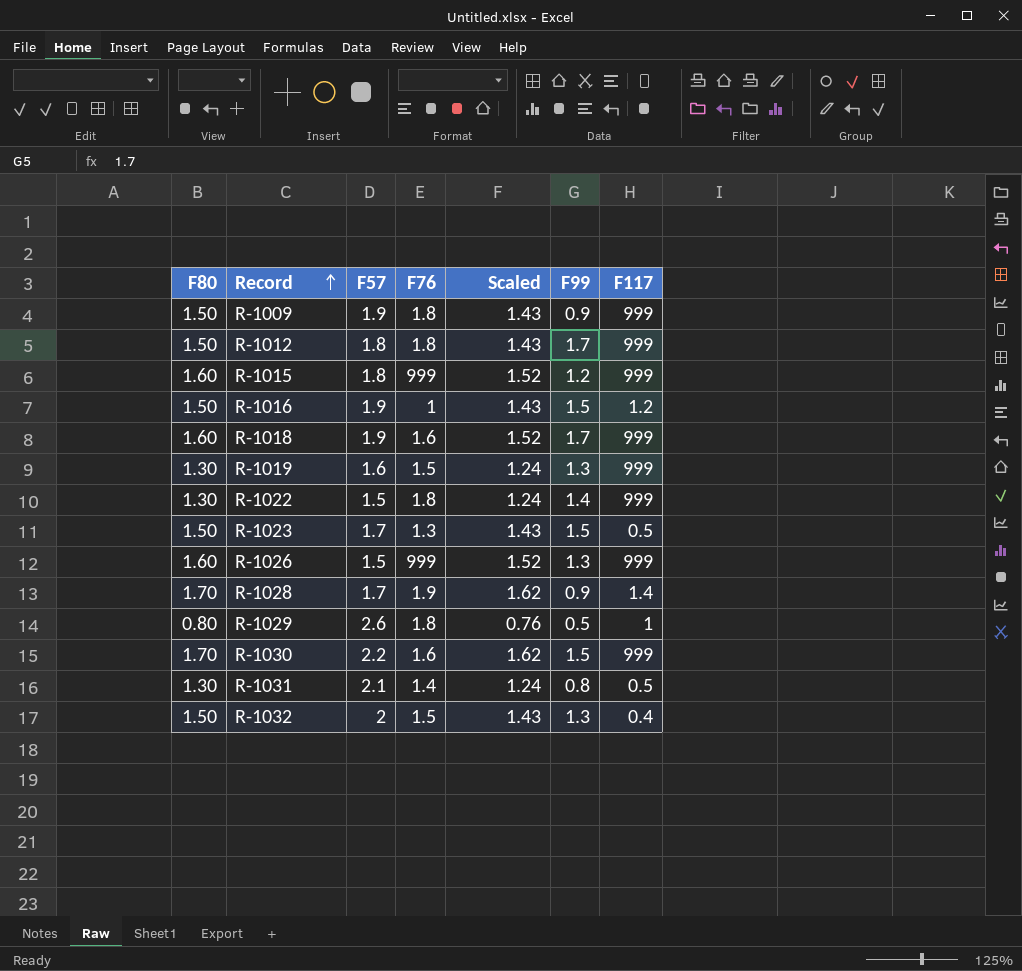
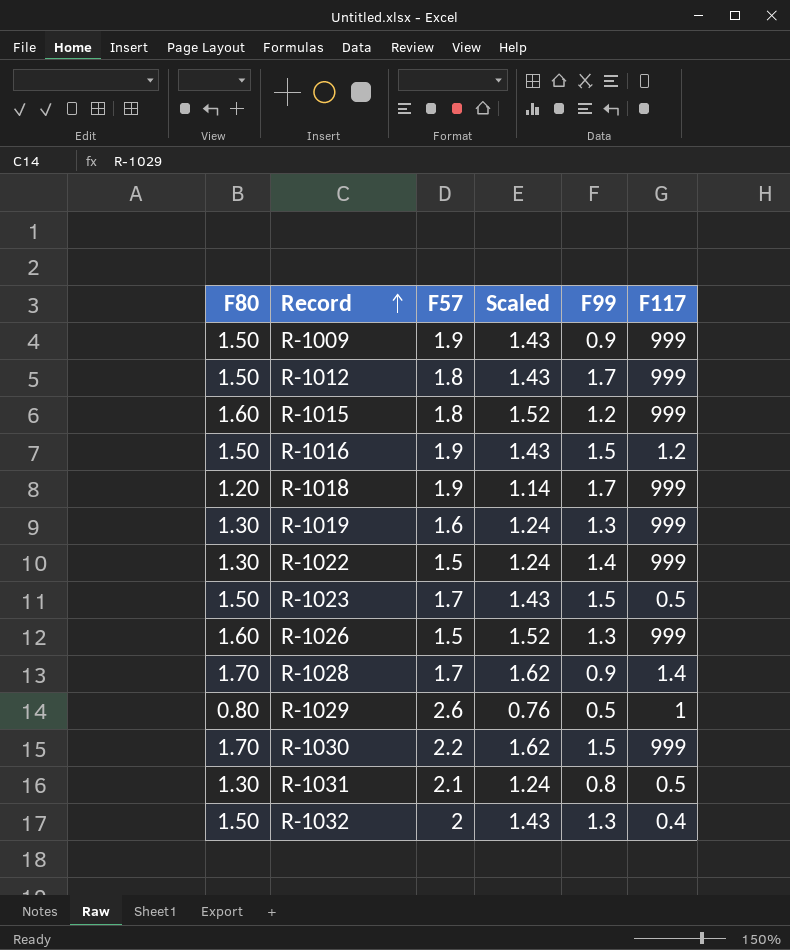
column F76 | position: 4 -> none
R-1018 | F80: 1.60 -> 1.20
R-1018 | Scaled: 1.52 -> 1.14

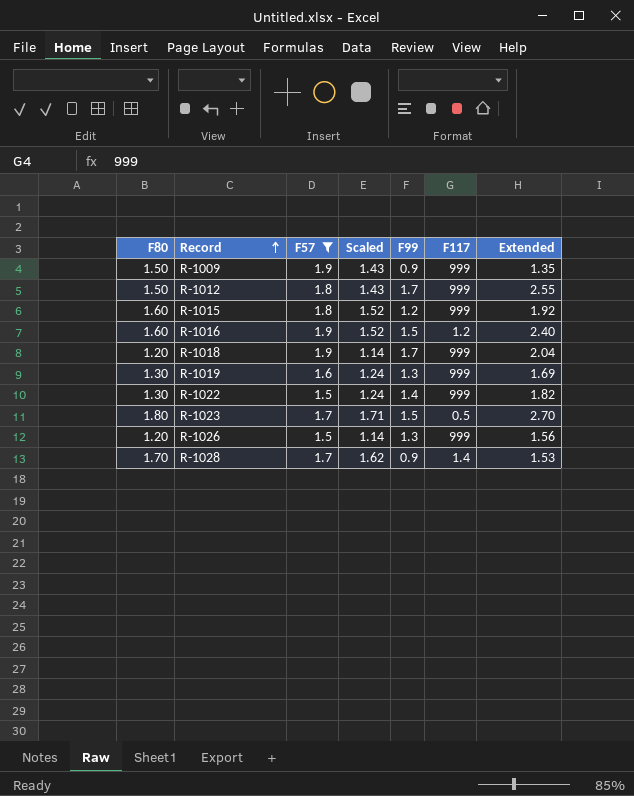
filter: none -> F57 <= 1.9
column Extended | formula: none -> [F80] * [F99]
R-1016 | F80: 1.50 -> 1.60
R-1016 | Scaled: 1.43 -> 1.52
R-1023 | F80: 1.50 -> 1.80
R-1023 | Scaled: 1.43 -> 1.71
R-1026 | F80: 1.60 -> 1.20
R-1026 | Scaled: 1.52 -> 1.14

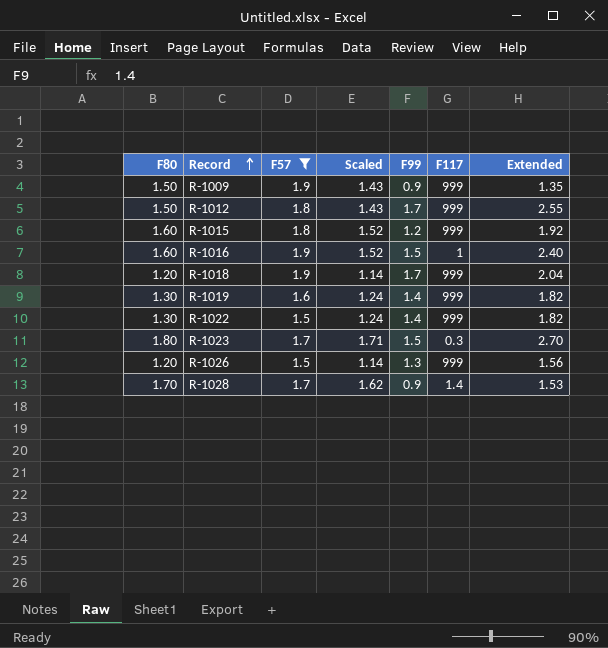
R-1016 | F117: 1.2 -> 1
R-1019 | F99: 1.3 -> 1.4
R-1019 | Extended: 1.69 -> 1.82
R-1023 | F117: 0.5 -> 0.3

